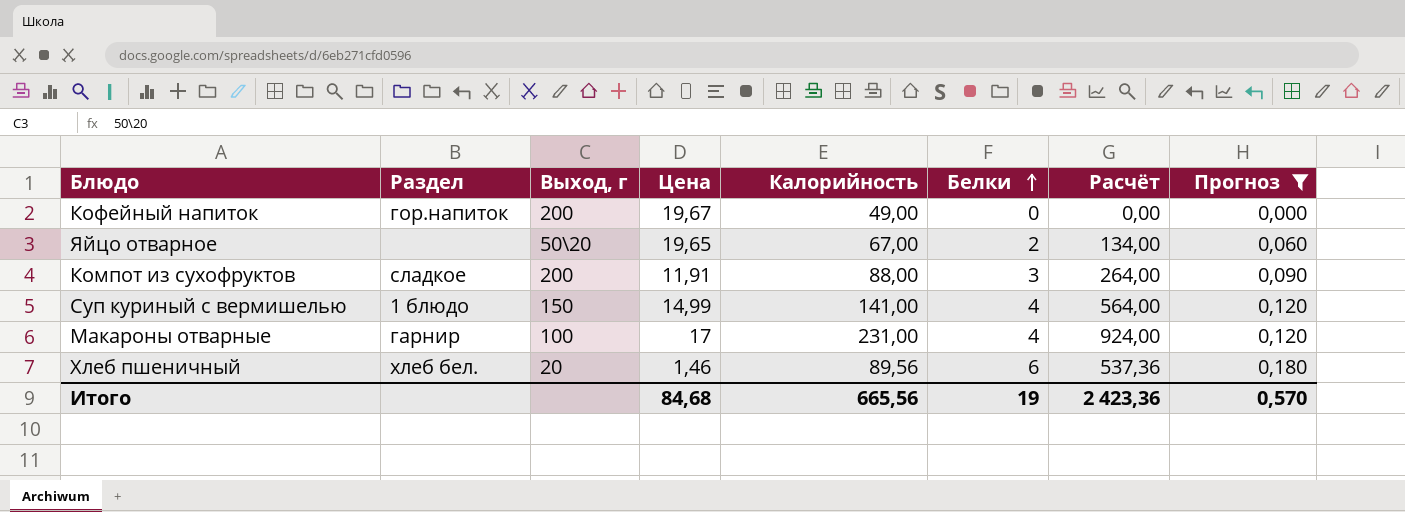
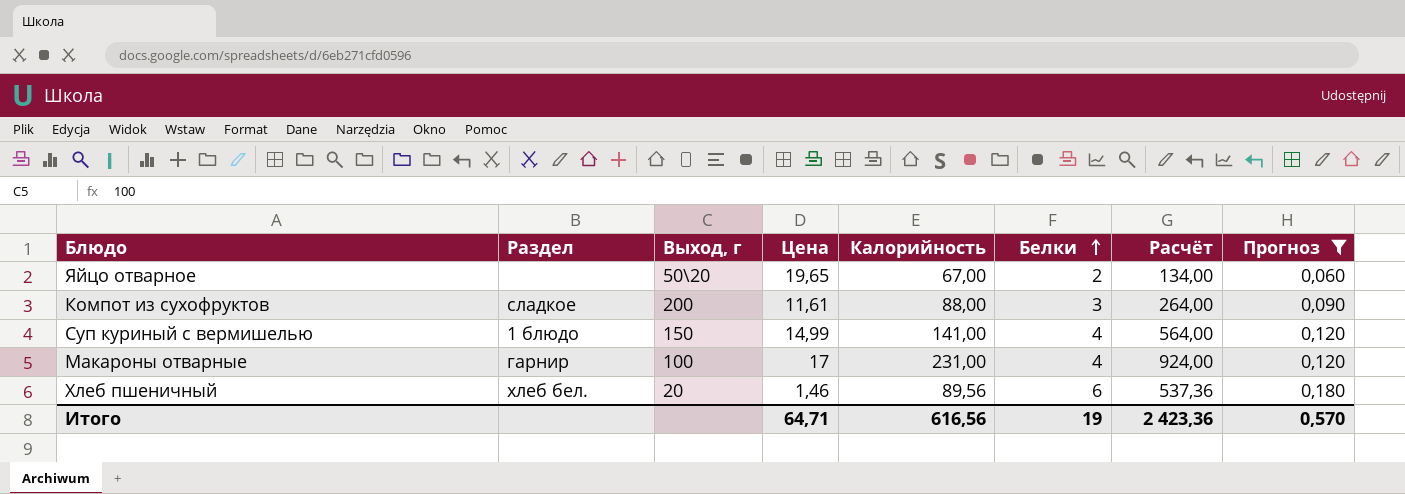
row Кофейный напиток: гор.напиток | 200 | 19,67 | 49,00 | 0 | 0,00 | 0,000 -> none
Компот из сухофруктов | Цена: 11,91 -> 11,61
Итого | Цена: 84,68 -> 64,71
Итого | Калорийность: 665,56 -> 616,56

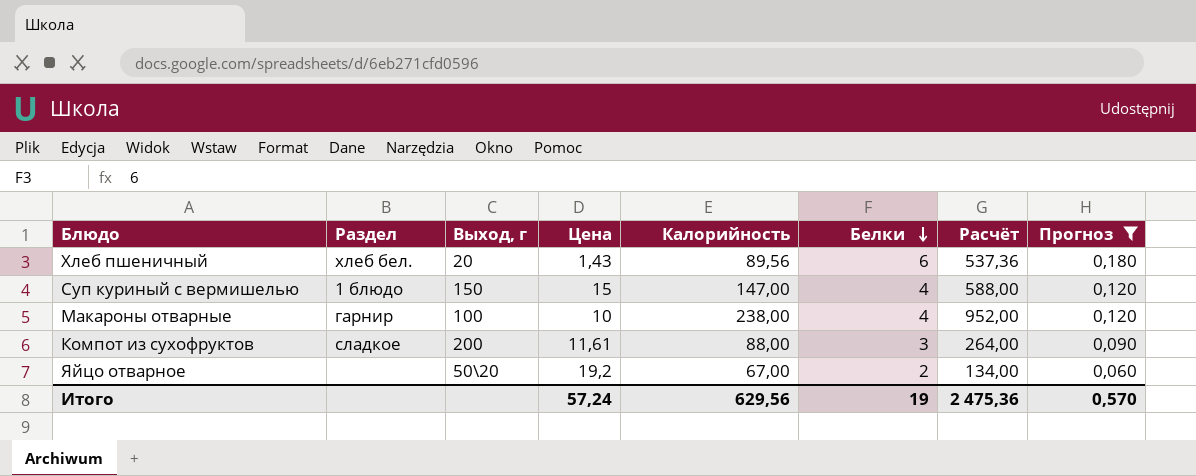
row order: Белки ascending -> Белки descending
Хлеб пшеничный | Цена: 1,46 -> 1,43
Суп куриный с вермишелью | Цена: 14,99 -> 15
Суп куриный с вермишелью | Калорийность: 141,00 -> 147,00
Суп куриный с вермишелью | Расчёт: 564,00 -> 588,00
Макароны отварные | Цена: 17 -> 10
Макароны отварные | Калорийность: 231,00 -> 238,00
Макароны отварные | Расчёт: 924,00 -> 952,00
Яйцо отварное | Цена: 19,65 -> 19,2
Итого | Цена: 64,71 -> 57,24
Итого | Калорийность: 616,56 -> 629,56
Итого | Расчёт: 2 423,36 -> 2 475,36

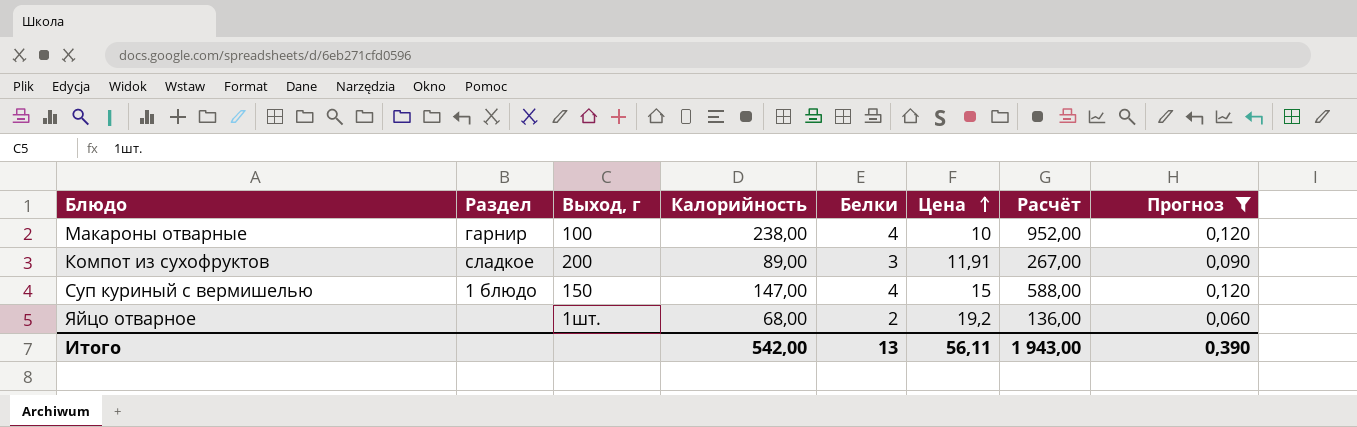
row order: Белки descending -> Цена ascending
column Цена | position: 4 -> 6
row Хлеб пшеничный: хлеб бел. | 20 | 1,43 | 89,56 | 6 | 537,36 | 0,180 -> none
Компот из сухофруктов | Калорийность: 88,00 -> 89,00
Компот из сухофруктов | Цена: 11,61 -> 11,91
Компот из сухофруктов | Расчёт: 264,00 -> 267,00
Яйцо отварное | Выход, г: 50\20 -> 1шт.
Яйцо отварное | Калорийность: 67,00 -> 68,00
Яйцо отварное | Расчёт: 134,00 -> 136,00
Итого | Калорийность: 629,56 -> 542,00
Итого | Белки: 19 -> 13
Итого | Цена: 57,24 -> 56,11
Итого | Расчёт: 2 475,36 -> 1 943,00
Итого | Прогноз: 0,570 -> 0,390

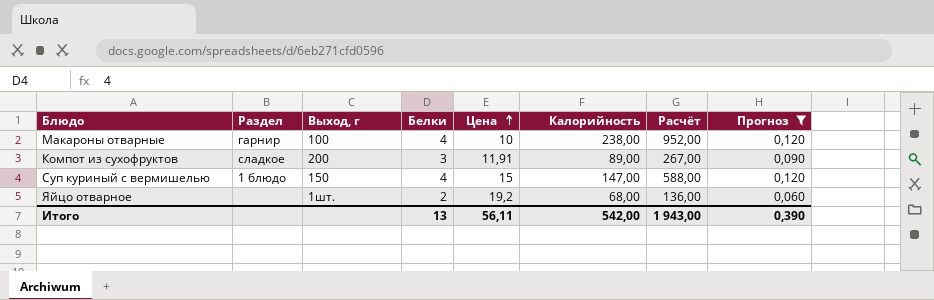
column Калорийность | position: 4 -> 6

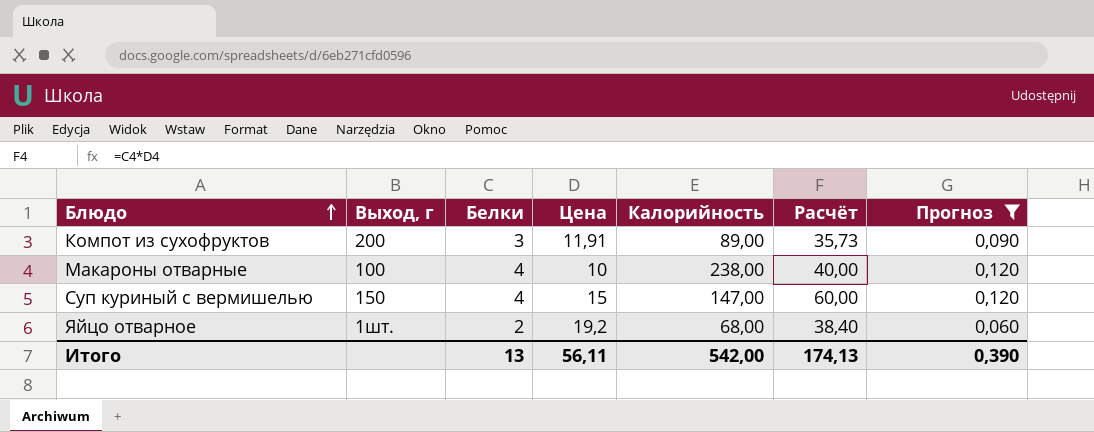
row order: Цена ascending -> Блюдо ascending
column Раздел | position: 2 -> none
column Расчёт | formula: [Белки] * [Калорийность] -> [Белки] * [Цена]
Итого | Расчёт: 1 943,00 -> 174,13

